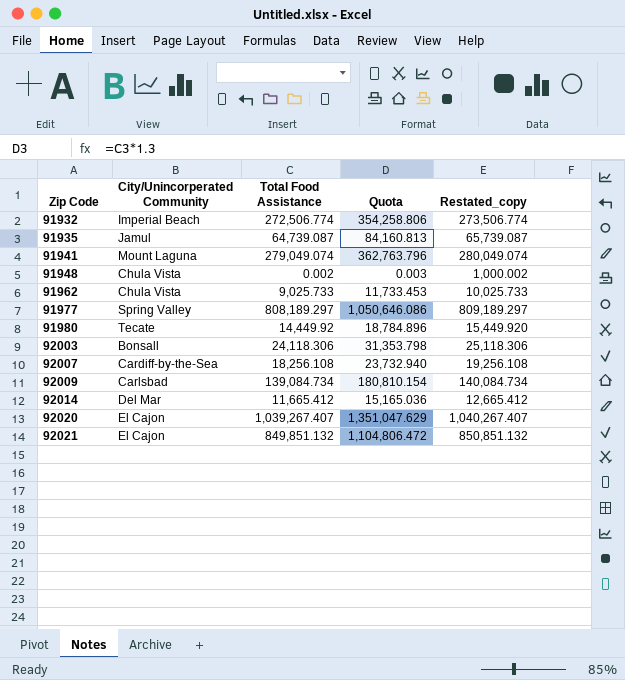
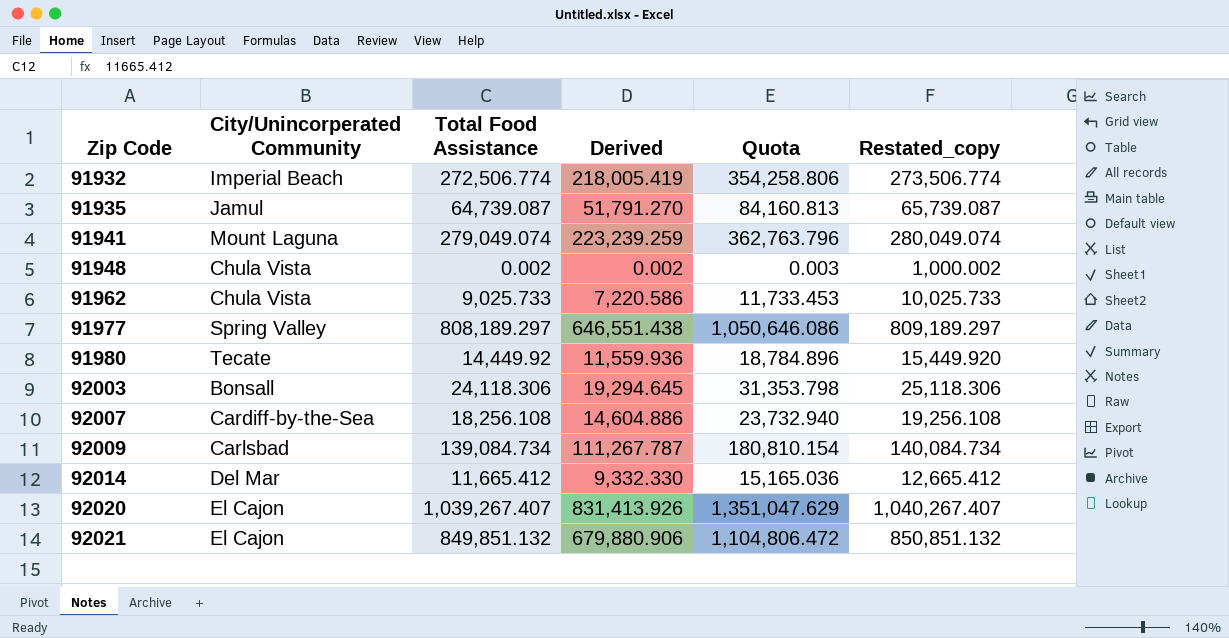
column Derived | formula: none -> [Total Food Assistance] * 0.8

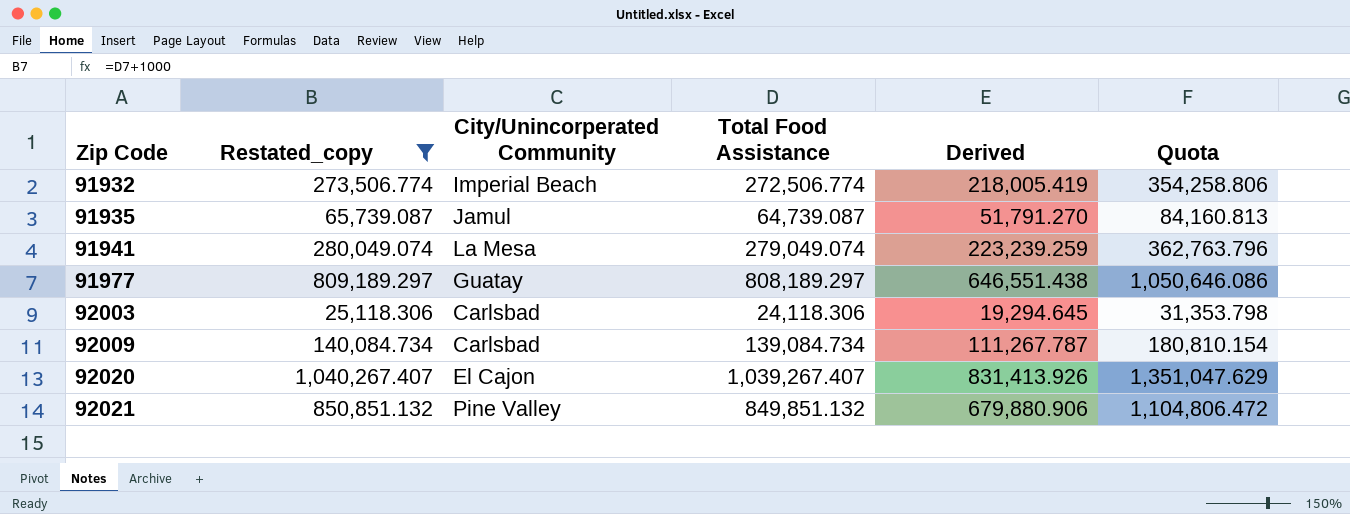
filter: none -> Restated_copy >= 25,118.306
column Restated_copy | position: 6 -> 2
91941 | City/Unincorperated Community: Mount Laguna -> La Mesa
91977 | City/Unincorperated Community: Spring Valley -> Guatay
92003 | City/Unincorperated Community: Bonsall -> Carlsbad
92021 | City/Unincorperated Community: El Cajon -> Pine Valley

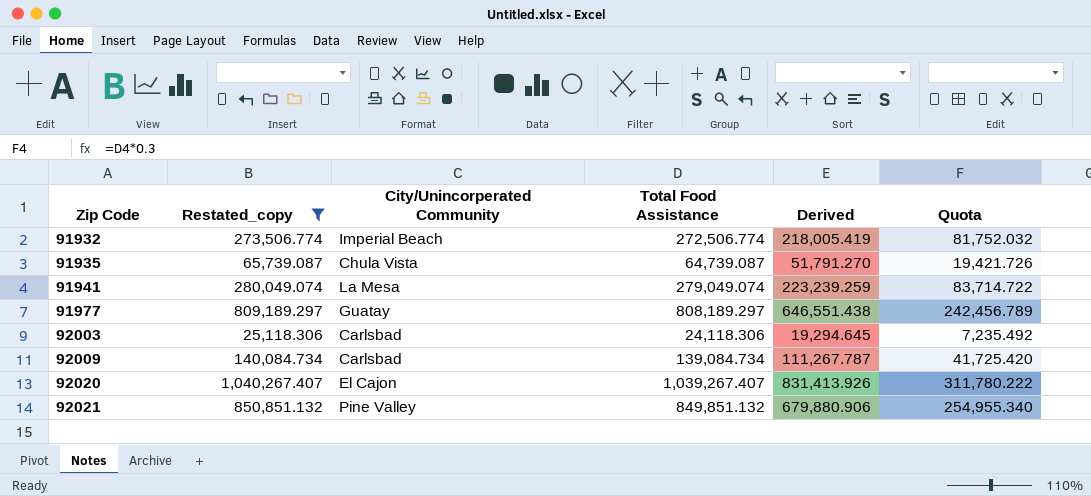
column Quota | formula: [Total Food Assistance] * 1.3 -> [Total Food Assistance] * 0.3
91935 | City/Unincorperated Community: Jamul -> Chula Vista

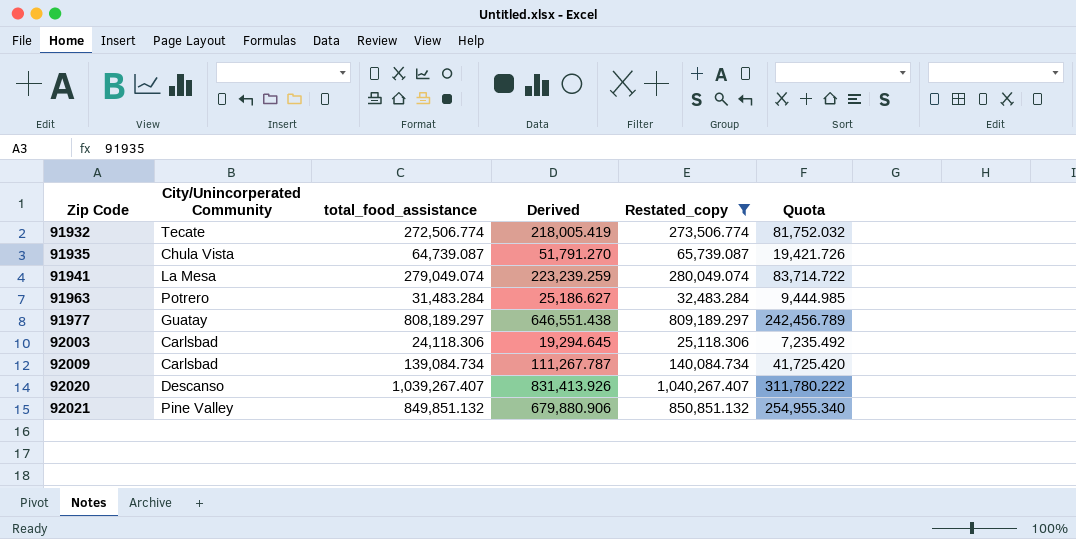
column name: Total Food Assistance -> total_food_assistance
column Restated_copy | position: 2 -> 5
91932 | City/Unincorperated Community: Imperial Beach -> Tecate
row 91963: none -> Potrero | 31,483.284 | 25,186.627 | 32,483.284 | 9,444.985
92020 | City/Unincorperated Community: El Cajon -> Descanso

